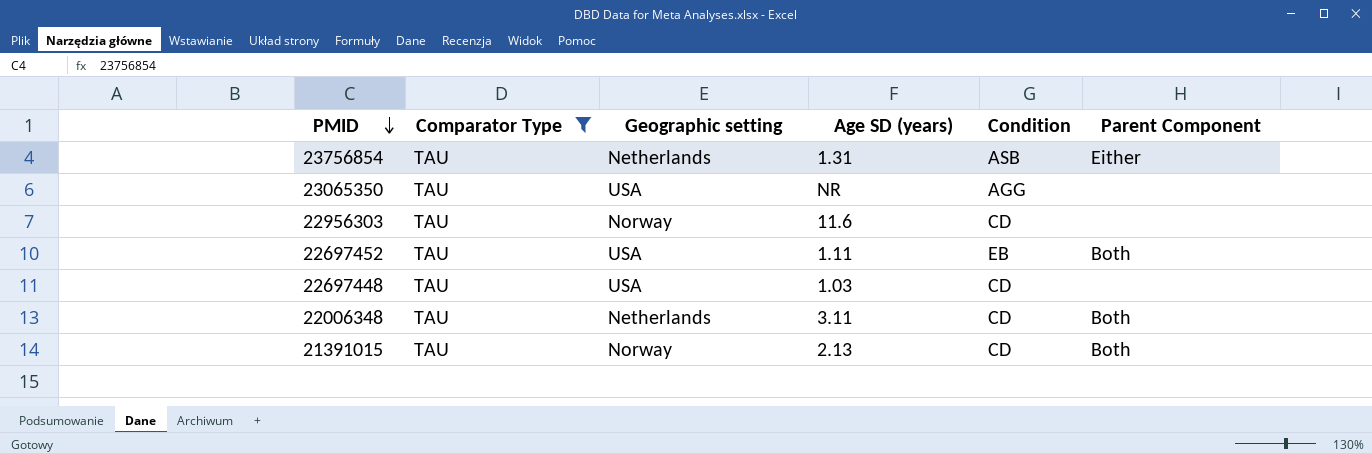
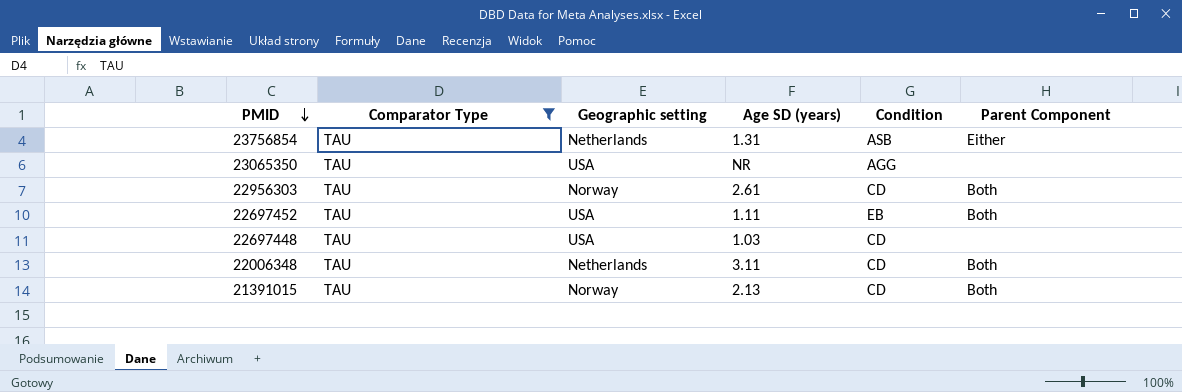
22956303 | Age SD (years): 11.6 -> 2.61
22956303 | Parent Component: none -> Both

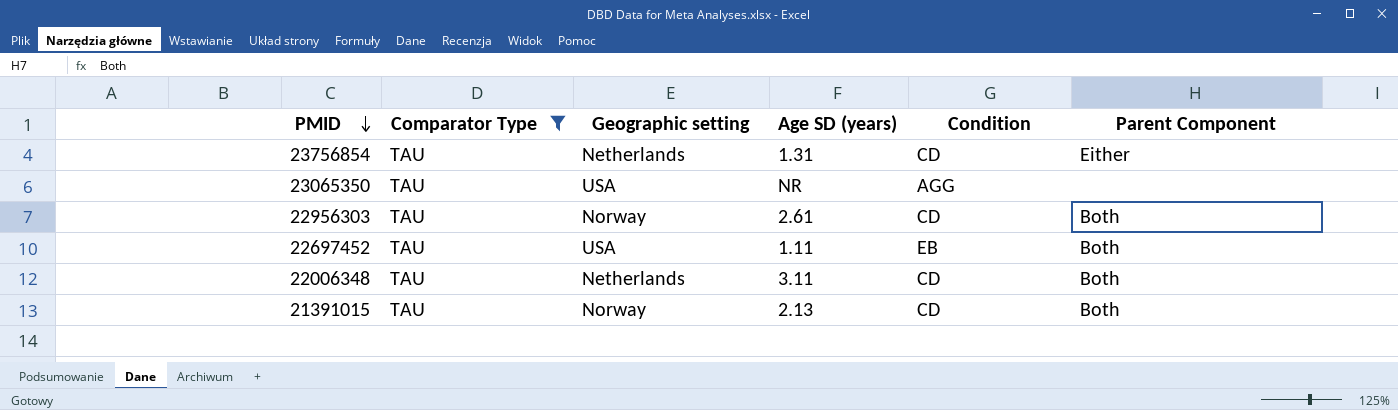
row 22697448: TAU | USA | 1.03 | CD | none -> none
23756854 | Condition: ASB -> CD

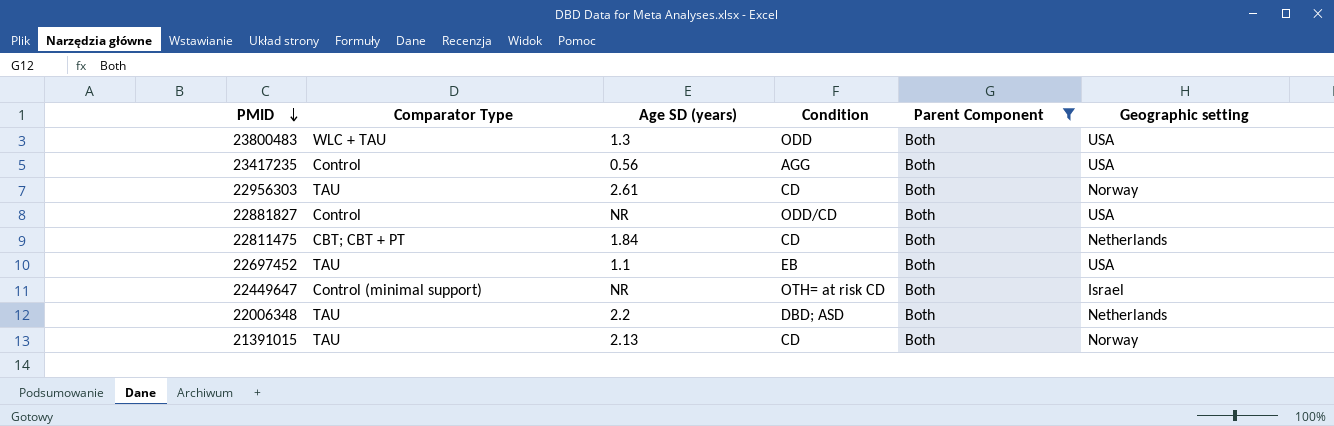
filter: Comparator Type = TAU -> Parent Component = Both
column Geographic setting | position: 3 -> 6
22697452 | Age SD (years): 1.11 -> 1.1
22006348 | Age SD (years): 3.11 -> 2.2
22006348 | Condition: CD -> DBD; ASD

